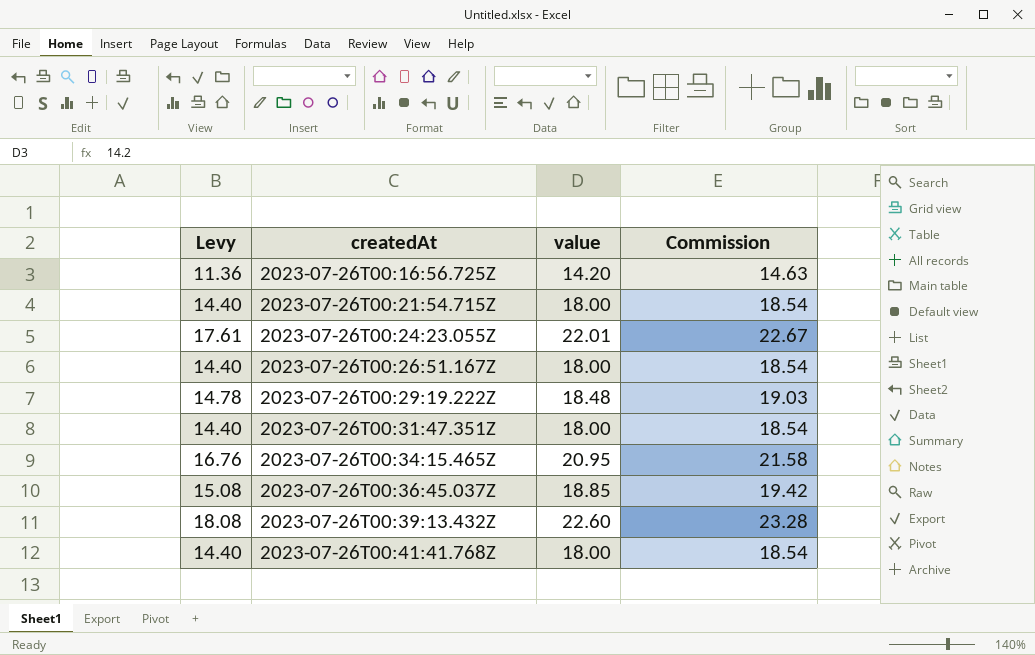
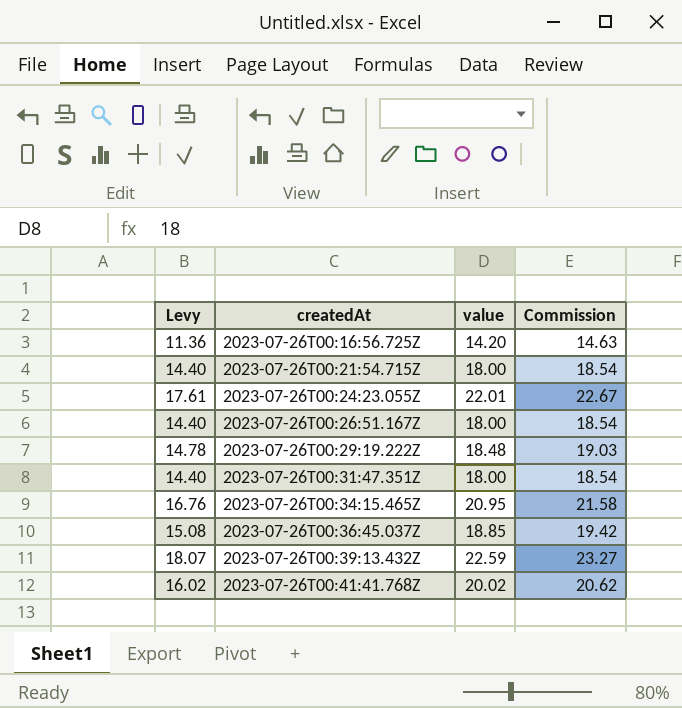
2023-07-26T00:39:13.432Z | Levy: 18.08 -> 18.07
2023-07-26T00:39:13.432Z | value: 22.60 -> 22.59
2023-07-26T00:39:13.432Z | Commission: 23.28 -> 23.27
2023-07-26T00:41:41.768Z | Levy: 14.40 -> 16.02
2023-07-26T00:41:41.768Z | value: 18.00 -> 20.02
2023-07-26T00:41:41.768Z | Commission: 18.54 -> 20.62

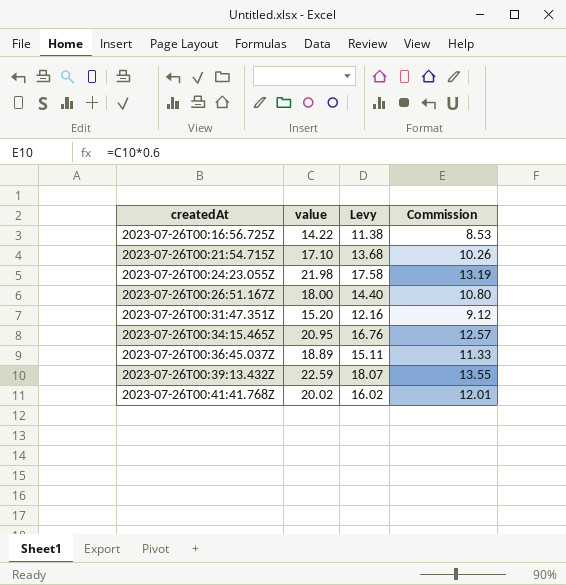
column Levy | position: 1 -> 3
column Commission | formula: [value] * 1.03 -> [value] * 0.6
row 2023-07-26T00:29:19.222Z: 14.78 | 18.48 | 19.03 -> none
2023-07-26T00:16:56.725Z | value: 14.20 -> 14.22
2023-07-26T00:16:56.725Z | Levy: 11.36 -> 11.38
2023-07-26T00:21:54.715Z | value: 18.00 -> 17.10
2023-07-26T00:21:54.715Z | Levy: 14.40 -> 13.68
2023-07-26T00:24:23.055Z | value: 22.01 -> 21.98
2023-07-26T00:24:23.055Z | Levy: 17.61 -> 17.58
2023-07-26T00:31:47.351Z | value: 18.00 -> 15.20
2023-07-26T00:31:47.351Z | Levy: 14.40 -> 12.16
2023-07-26T00:36:45.037Z | value: 18.85 -> 18.89
2023-07-26T00:36:45.037Z | Levy: 15.08 -> 15.11

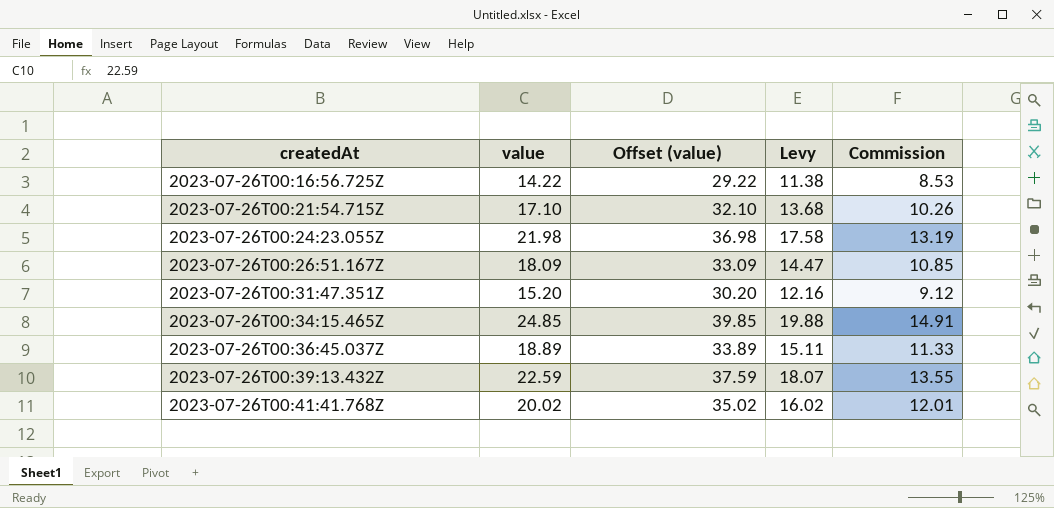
column Offset (value) | formula: none -> [value] + 15
2023-07-26T00:26:51.167Z | value: 18.00 -> 18.09
2023-07-26T00:26:51.167Z | Levy: 14.40 -> 14.47
2023-07-26T00:26:51.167Z | Commission: 10.80 -> 10.85
2023-07-26T00:34:15.465Z | value: 20.95 -> 24.85
2023-07-26T00:34:15.465Z | Levy: 16.76 -> 19.88
2023-07-26T00:34:15.465Z | Commission: 12.57 -> 14.91

